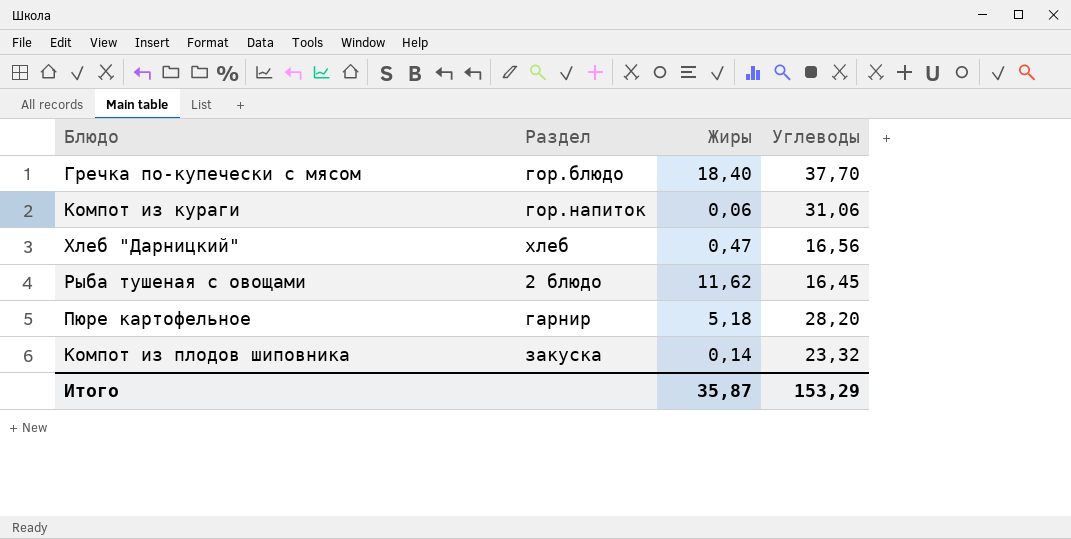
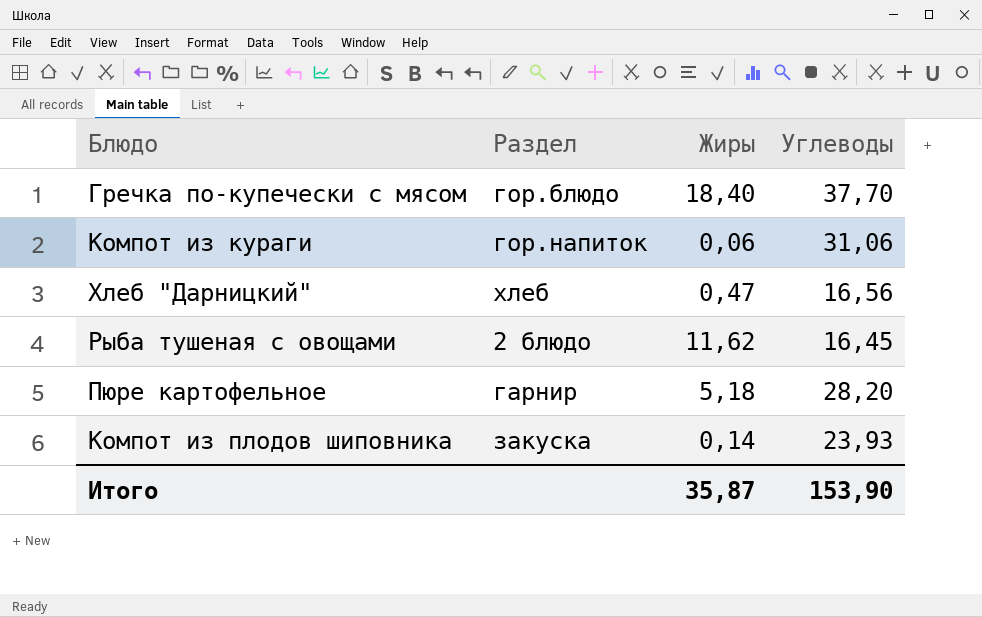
Компот из плодов шиповника | Углеводы: 23,32 -> 23,93
Итого | Углеводы: 153,29 -> 153,90

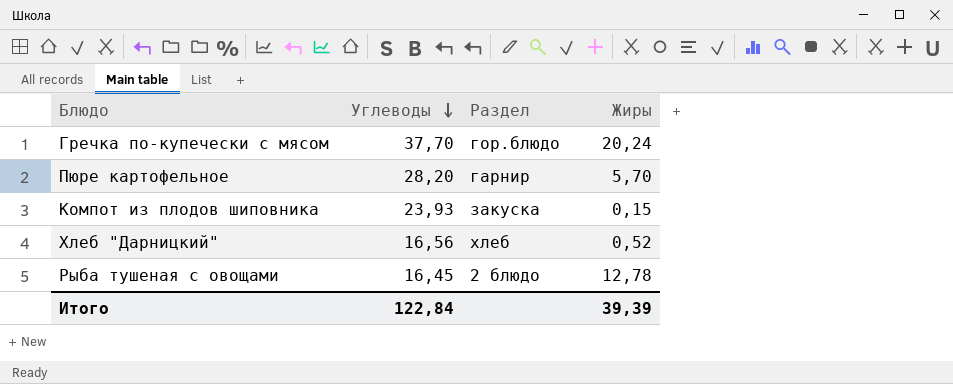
row order: none -> Углеводы descending
column Углеводы | position: 4 -> 2
row Компот из кураги: гор.напиток | 0,06 | 31,06 -> none
Гречка по-купечески с мясом | Жиры: 18,40 -> 20,24
Пюре картофельное | Жиры: 5,18 -> 5,70
Компот из плодов шиповника | Жиры: 0,14 -> 0,15
Хлеб "Дарницкий" | Жиры: 0,47 -> 0,52
Рыба тушеная с овощами | Жиры: 11,62 -> 12,78
Итого | Углеводы: 153,90 -> 122,84
Итого | Жиры: 35,87 -> 39,39

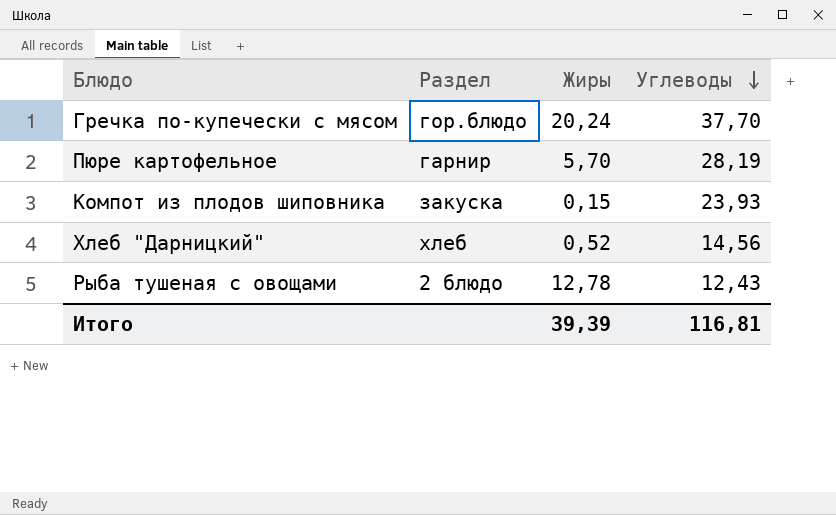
column Углеводы | position: 2 -> 4
Пюре картофельное | Углеводы: 28,20 -> 28,19
Хлеб "Дарницкий" | Углеводы: 16,56 -> 14,56
Рыба тушеная с овощами | Углеводы: 16,45 -> 12,43
Итого | Углеводы: 122,84 -> 116,81

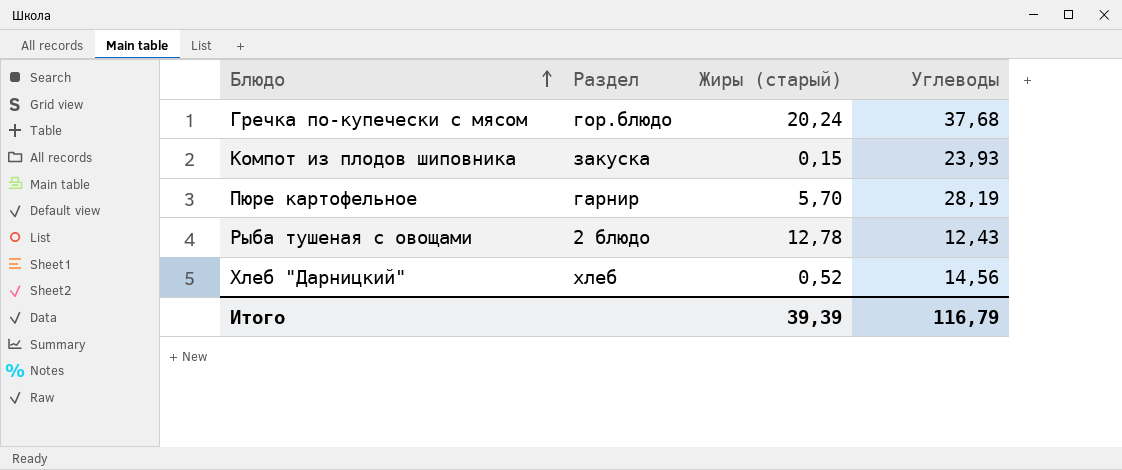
row order: Углеводы descending -> Блюдо ascending
column name: Жиры -> Жиры (старый)
Гречка по-купечески с мясом | Углеводы: 37,70 -> 37,68
Итого | Углеводы: 116,81 -> 116,79

